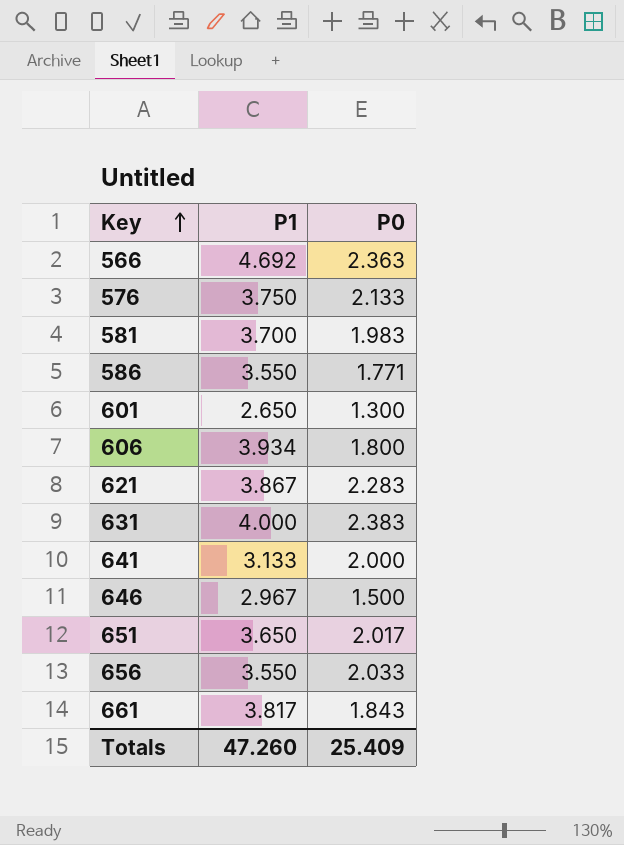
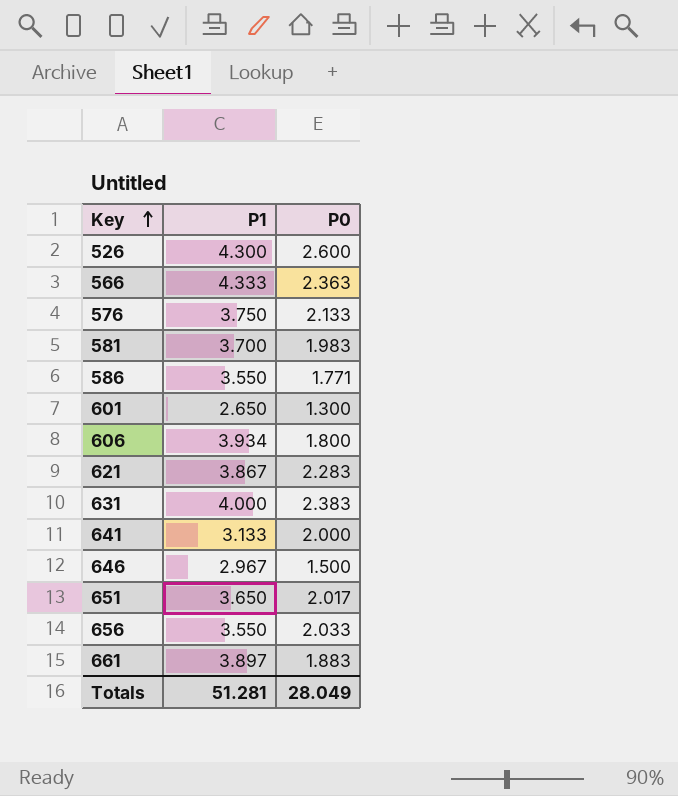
row 526: none -> 4.300 | 2.600
566 | P1: 4.692 -> 4.333
661 | P1: 3.817 -> 3.897
661 | P0: 1.843 -> 1.883
Totals | P1: 47.260 -> 51.281
Totals | P0: 25.409 -> 28.049

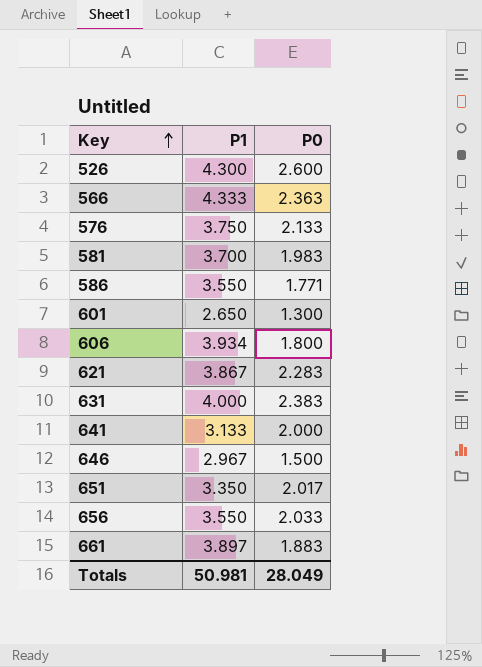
651 | P1: 3.650 -> 3.350
Totals | P1: 51.281 -> 50.981

